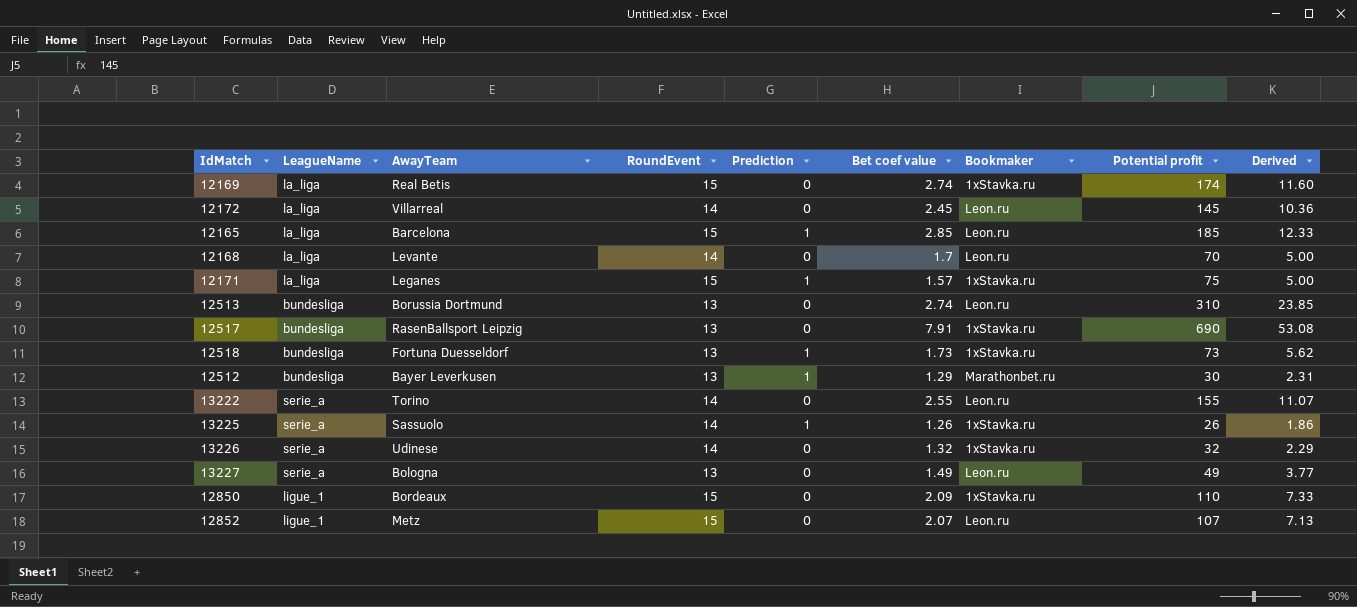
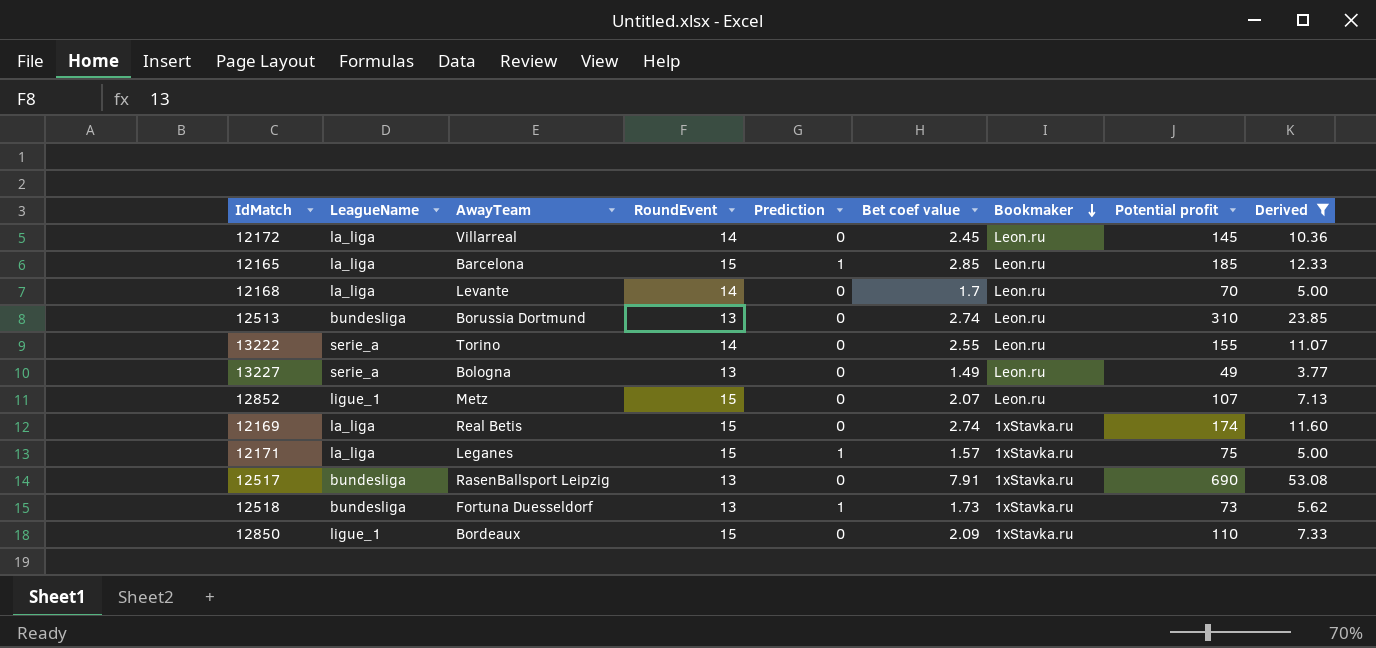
filter: none -> Derived >= 3.77
row order: none -> Bookmaker descending

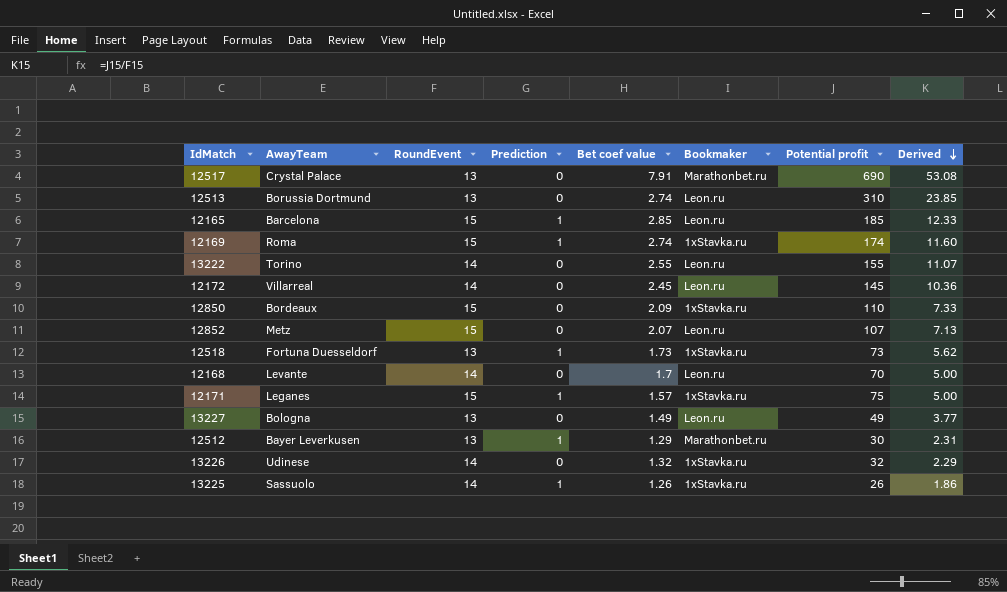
filter: Derived >= 3.77 -> none
row order: Bookmaker descending -> Derived descending
column LeagueName | position: 2 -> none
12517 | AwayTeam: RasenBallsport Leipzig -> Crystal Palace
12517 | Bookmaker: 1xStavka.ru -> Marathonbet.ru
12169 | AwayTeam: Real Betis -> Roma
12169 | Prediction: 0 -> 1

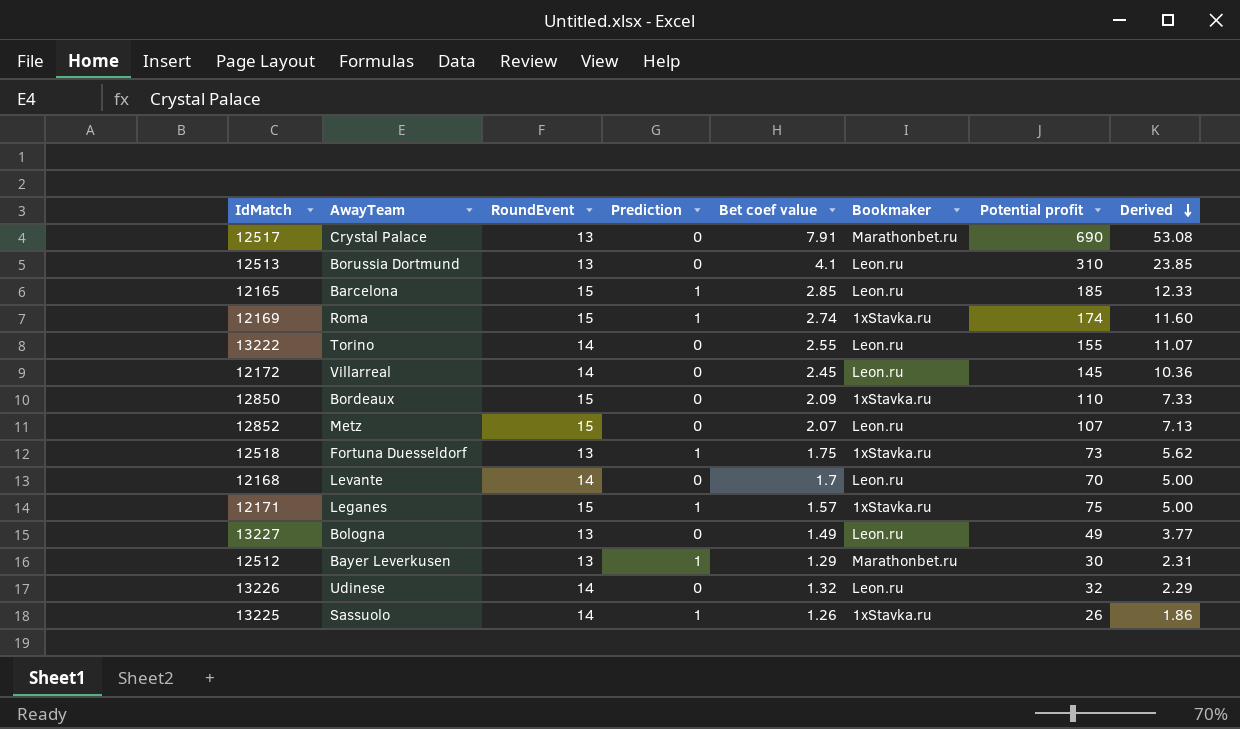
12513 | Bet coef value: 2.74 -> 4.1
12518 | Bet coef value: 1.73 -> 1.75
13226 | Bookmaker: 1xStavka.ru -> Leon.ru

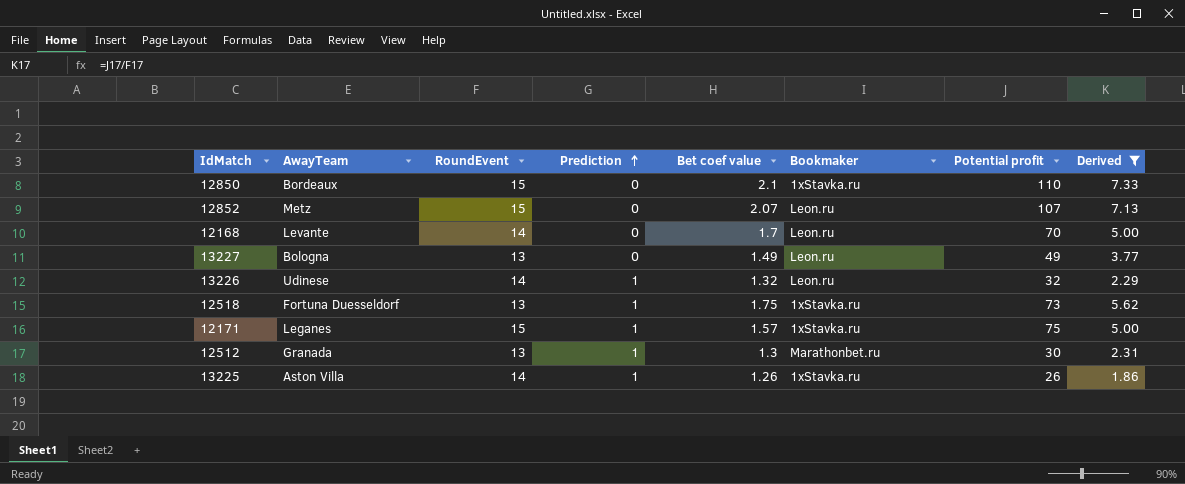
filter: none -> Derived <= 7.33
row order: Derived descending -> Prediction ascending
12850 | Bet coef value: 2.09 -> 2.1
13226 | Prediction: 0 -> 1
12512 | AwayTeam: Bayer Leverkusen -> Granada
12512 | Bet coef value: 1.29 -> 1.3
13225 | AwayTeam: Sassuolo -> Aston Villa

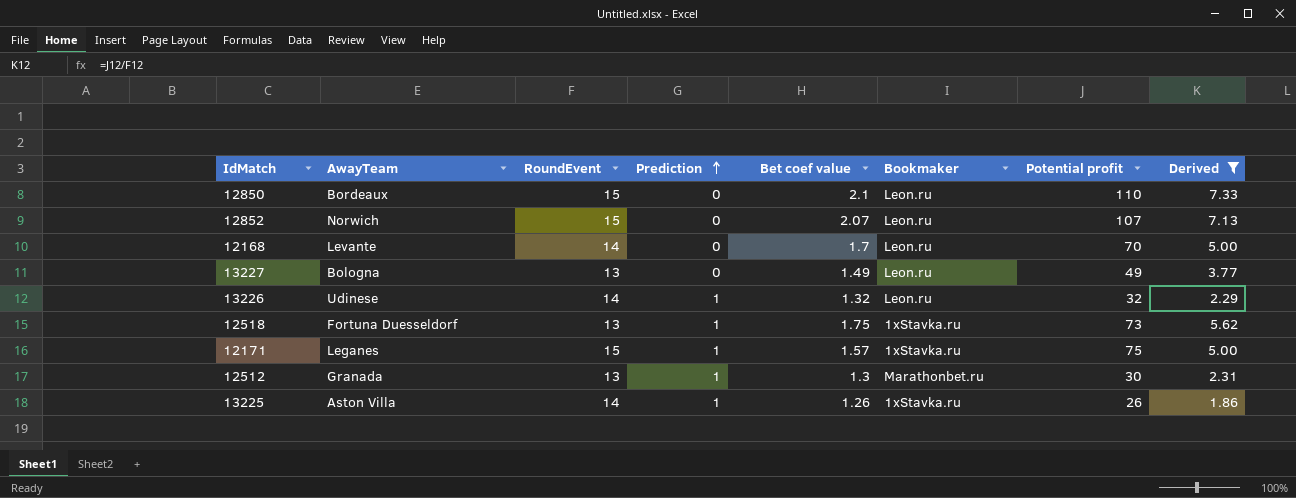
12850 | Bookmaker: 1xStavka.ru -> Leon.ru
12852 | AwayTeam: Metz -> Norwich

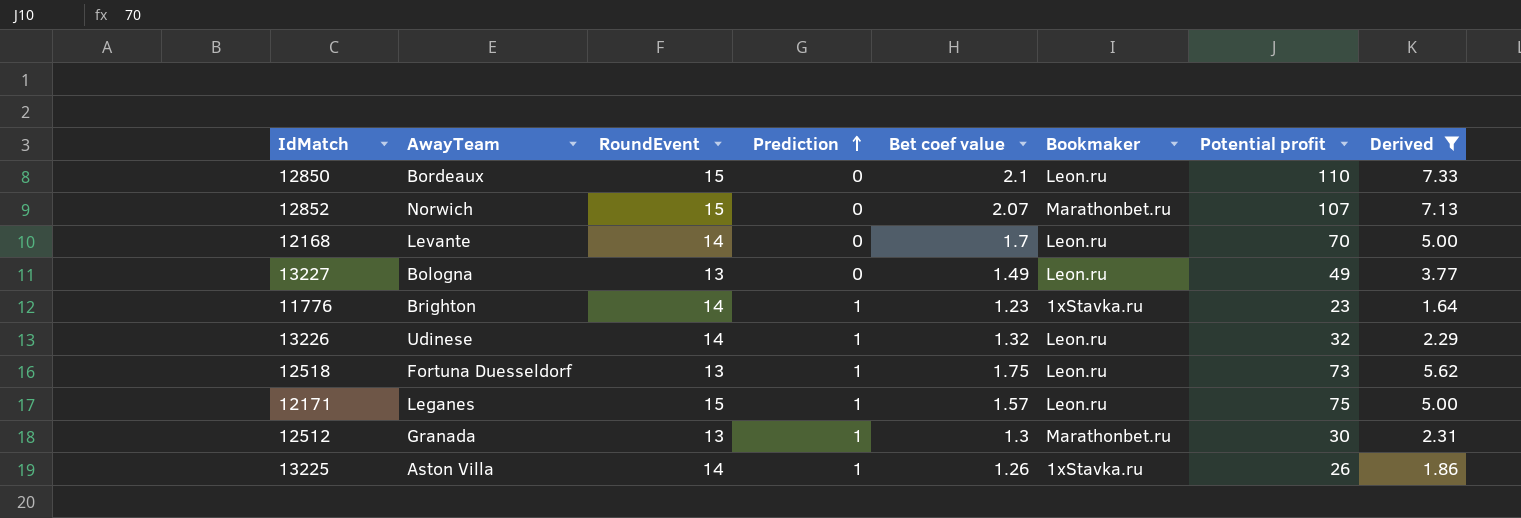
12852 | Bookmaker: Leon.ru -> Marathonbet.ru
row 11776: none -> Brighton | 14 | 1 | 1.23 | 1xStavka.ru | 23 | 1.64
12518 | Bookmaker: 1xStavka.ru -> Leon.ru
12171 | Bookmaker: 1xStavka.ru -> Leon.ru

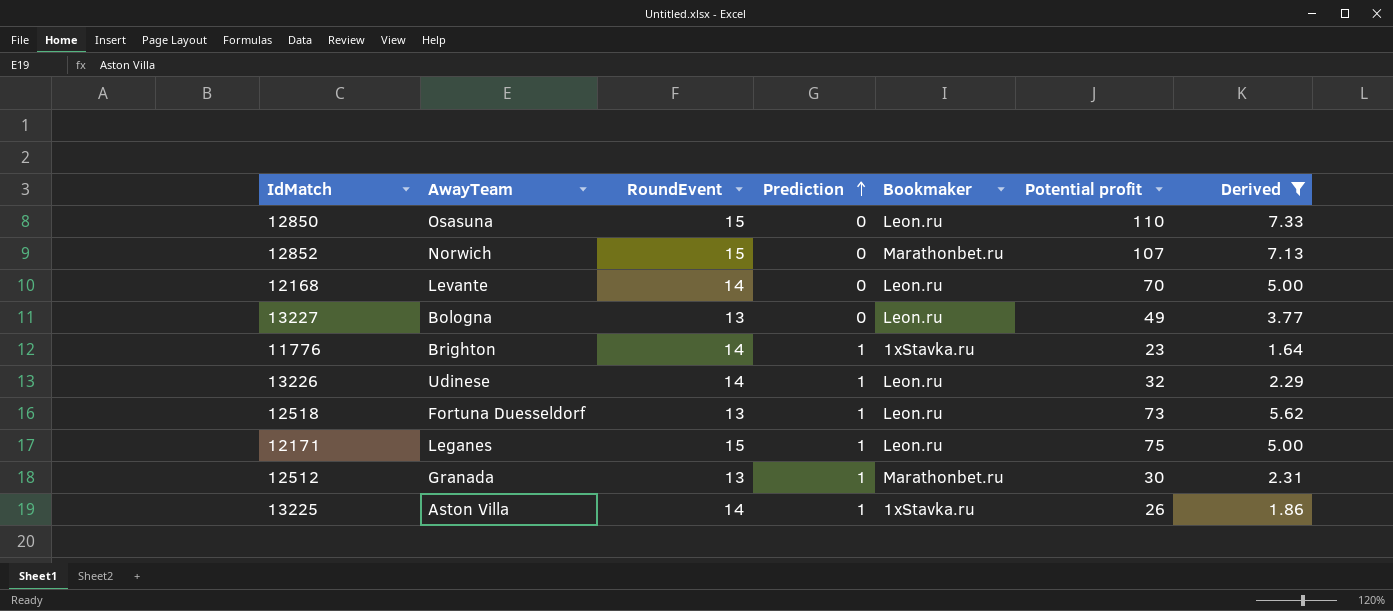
column Bet coef value | position: 5 -> none
12850 | AwayTeam: Bordeaux -> Osasuna

